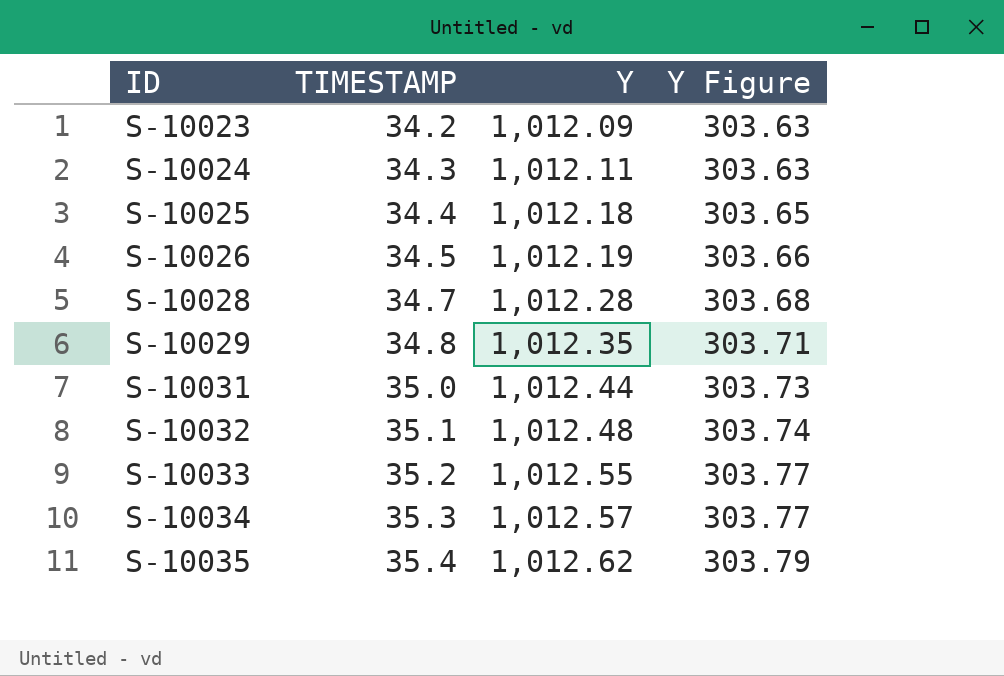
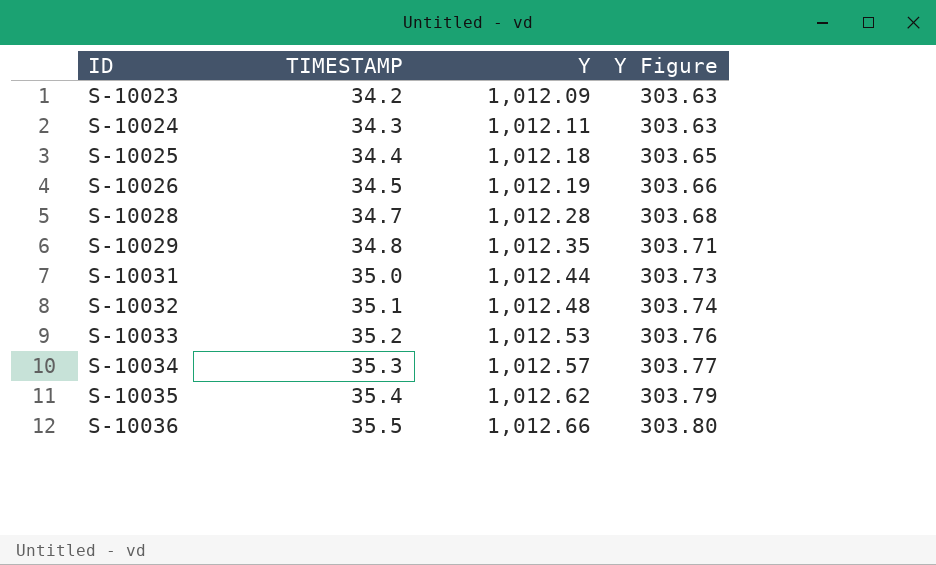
S-10033 | Y: 1,012.55 -> 1,012.53
S-10033 | Y Figure: 303.77 -> 303.76
row S-10036: none -> 35.5 | 1,012.66 | 303.80

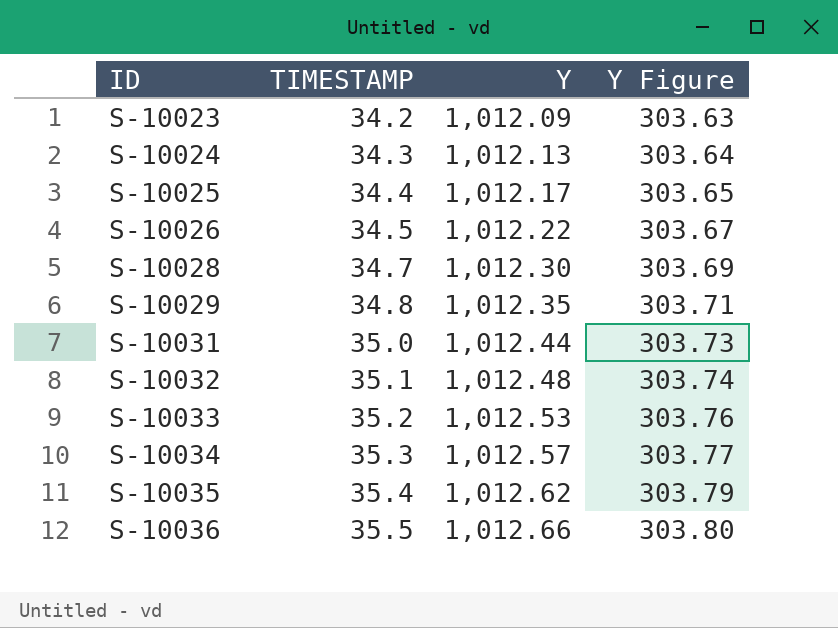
S-10024 | Y: 1,012.11 -> 1,012.13
S-10024 | Y Figure: 303.63 -> 303.64
S-10025 | Y: 1,012.18 -> 1,012.17
S-10026 | Y: 1,012.19 -> 1,012.22
S-10026 | Y Figure: 303.66 -> 303.67
S-10028 | Y: 1,012.28 -> 1,012.30
S-10028 | Y Figure: 303.68 -> 303.69

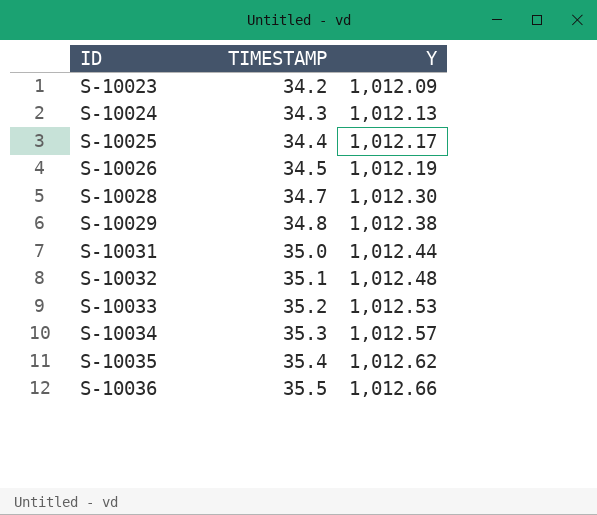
column Y Figure | formula: [Y] * 0.3 -> none
S-10026 | Y: 1,012.22 -> 1,012.19
S-10029 | Y: 1,012.35 -> 1,012.38

